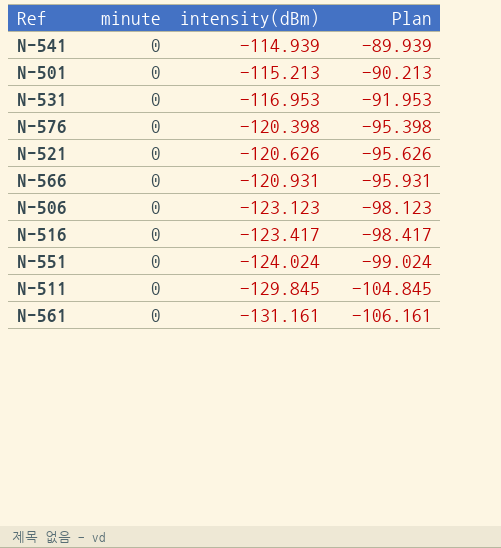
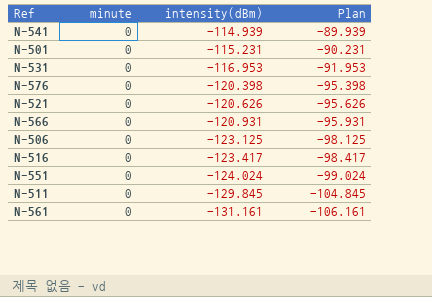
N-501 | intensity(dBm): -115.213 -> -115.231
N-501 | Plan: -90.213 -> -90.231
N-506 | intensity(dBm): -123.123 -> -123.125
N-506 | Plan: -98.123 -> -98.125

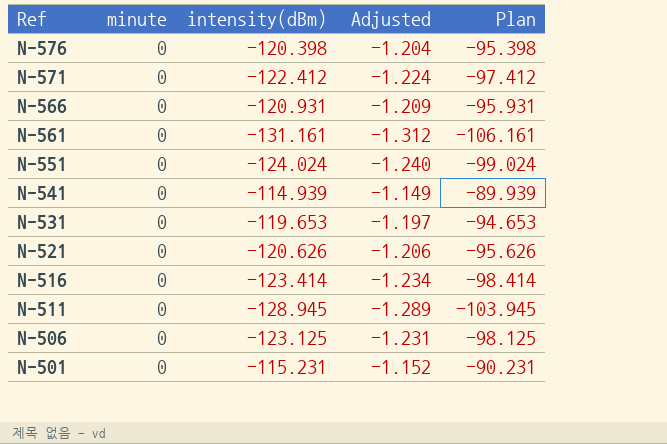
row order: intensity(dBm) descending -> Ref descending
column Adjusted | formula: none -> [intensity(dBm)] * 0.01
row N-571: none -> 0 | -122.412 | -1.224 | -97.412
N-531 | intensity(dBm): -116.953 -> -119.653
N-531 | Plan: -91.953 -> -94.653
N-516 | intensity(dBm): -123.417 -> -123.414
N-516 | Plan: -98.417 -> -98.414
N-511 | intensity(dBm): -129.845 -> -128.945
N-511 | Plan: -104.845 -> -103.945

